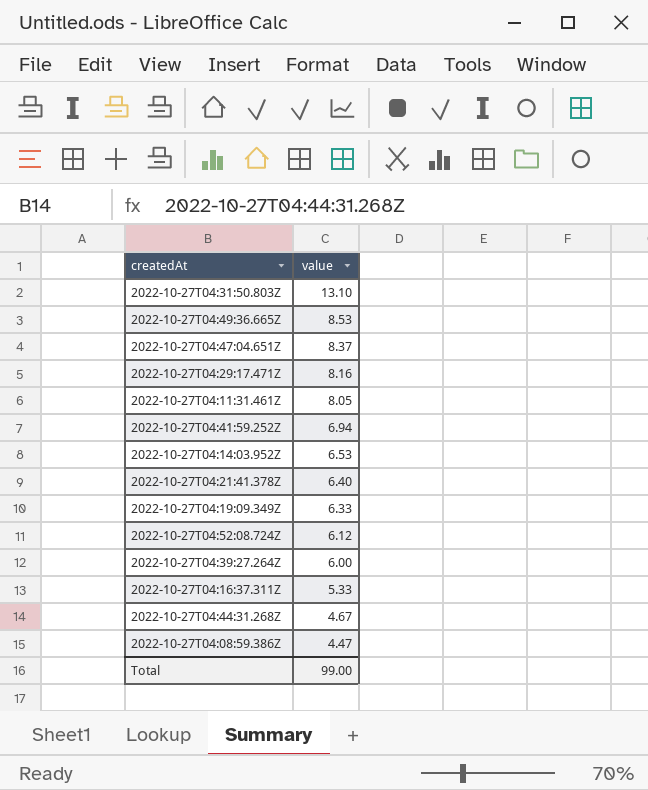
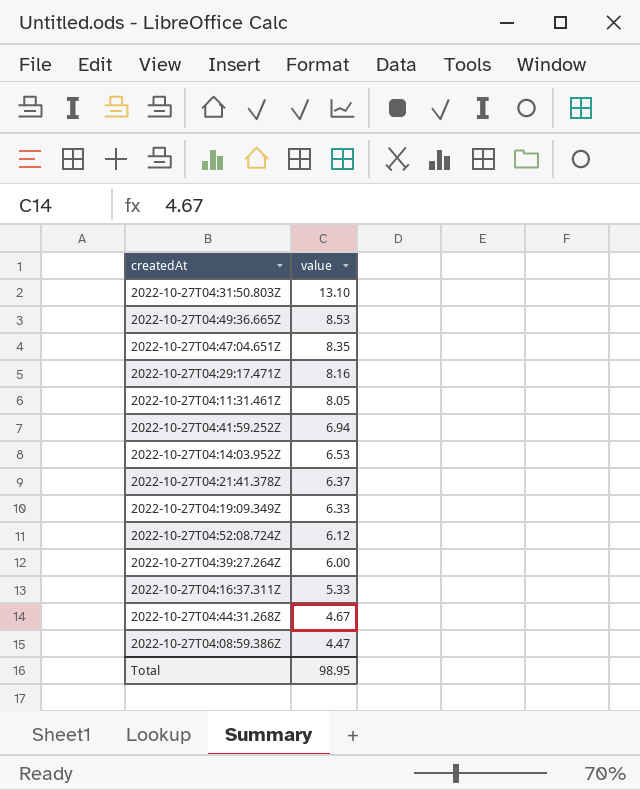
2022-10-27T04:47:04.651Z | value: 8.37 -> 8.35
2022-10-27T04:21:41.378Z | value: 6.40 -> 6.37
Total | value: 99.00 -> 98.95

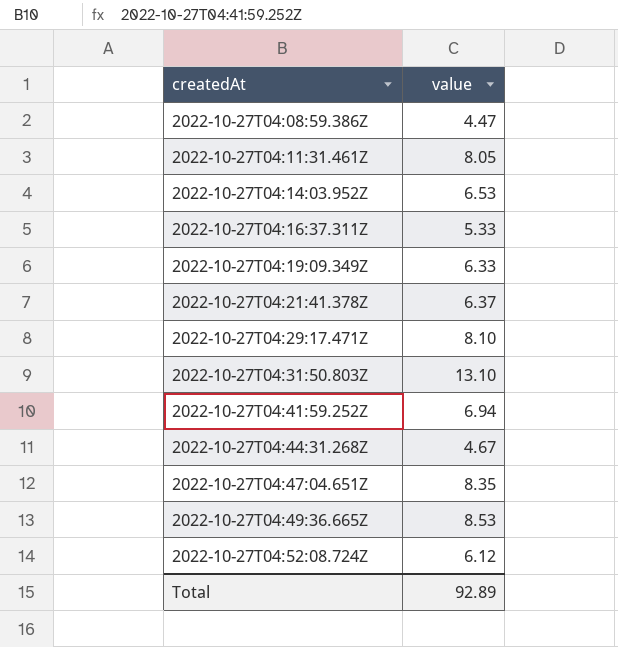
row order: value descending -> createdAt ascending
row 2022-10-27T04:39:27.264Z: 6.00 -> none
2022-10-27T04:29:17.471Z | value: 8.16 -> 8.10
Total | value: 98.95 -> 92.89

